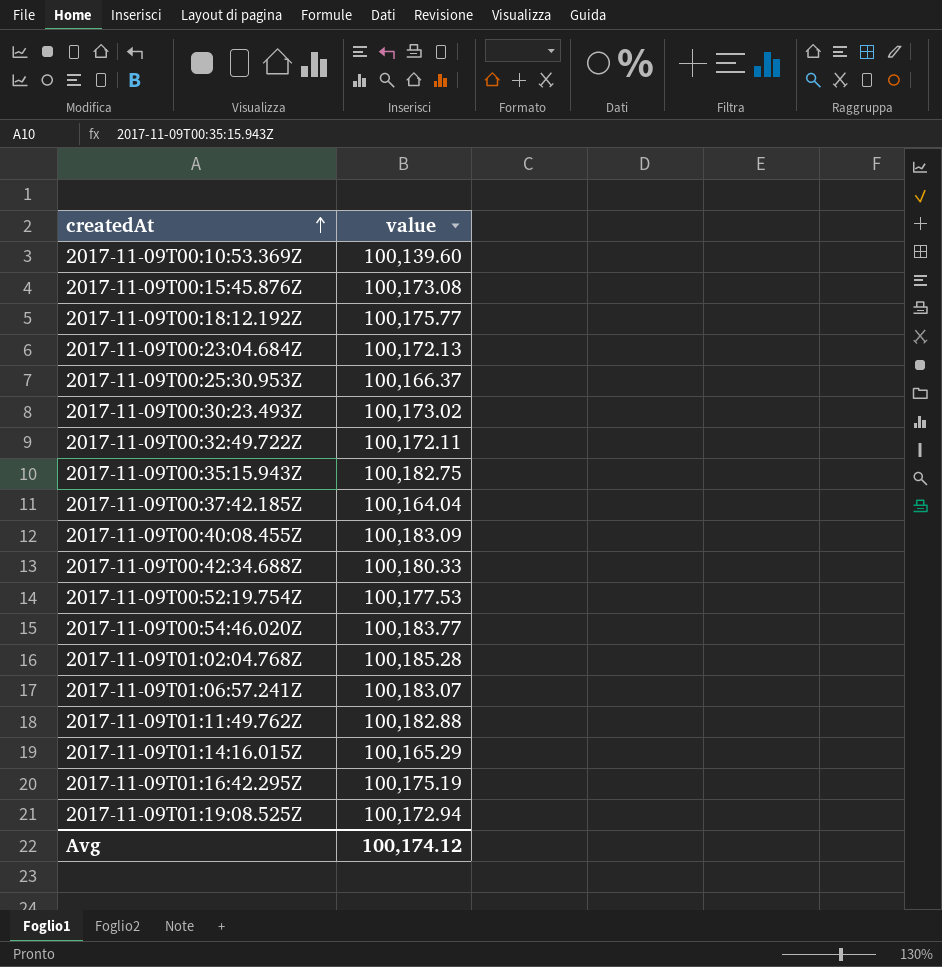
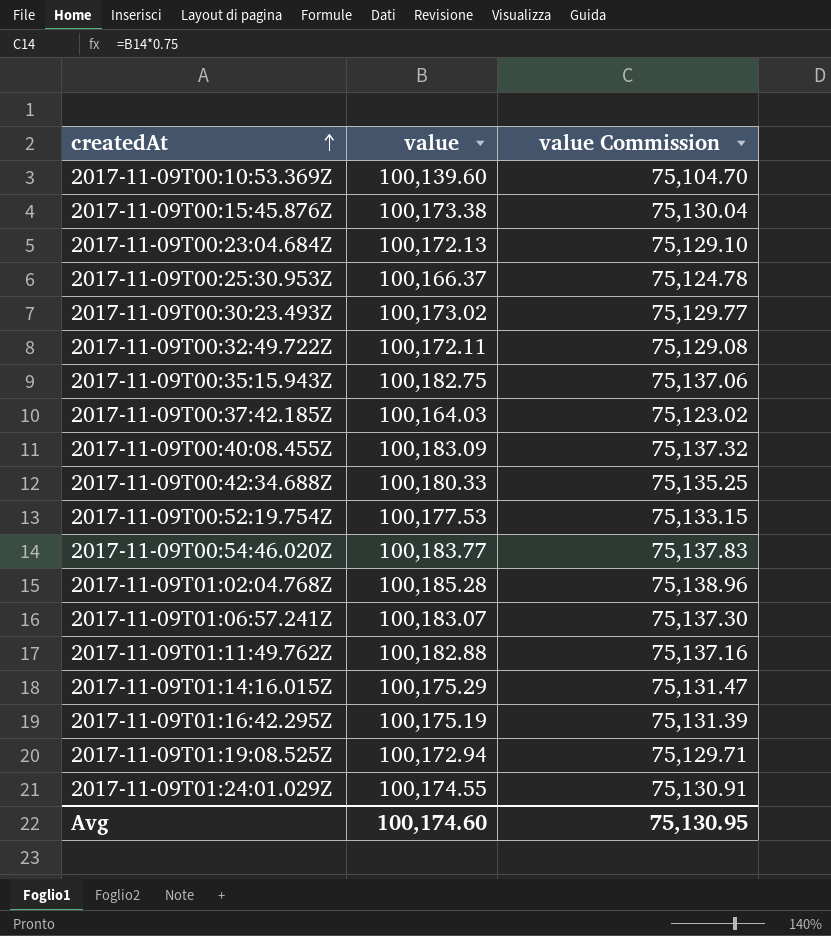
column value Commission | formula: none -> [value] * 0.75
row 2017-11-09T00:18:12.192Z: 100,175.77 -> none
2017-11-09T00:15:45.876Z | value: 100,173.08 -> 100,173.38
2017-11-09T00:37:42.185Z | value: 100,164.04 -> 100,164.03
2017-11-09T01:14:16.015Z | value: 100,165.29 -> 100,175.29
row 2017-11-09T01:24:01.029Z: none -> 100,174.55 | 75,130.91
Avg | value: 100,174.12 -> 100,174.60

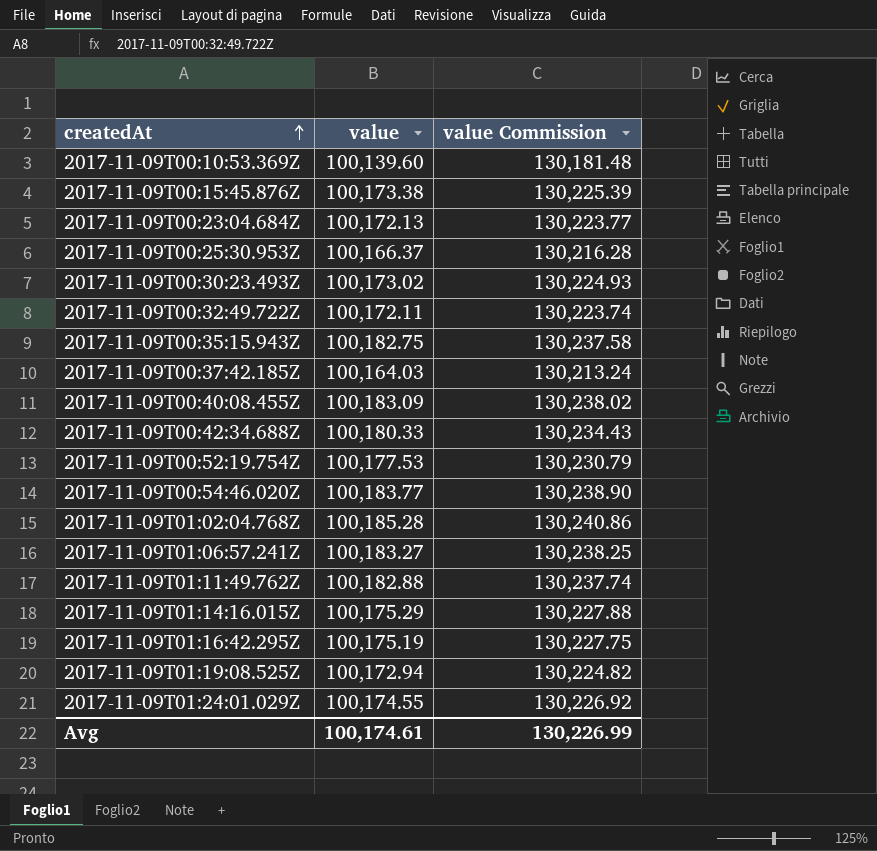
column value Commission | formula: [value] * 0.75 -> [value] * 1.3
2017-11-09T01:06:57.241Z | value: 100,183.07 -> 100,183.27
Avg | value: 100,174.60 -> 100,174.61
Avg | value Commission: 75,130.95 -> 130,226.99

